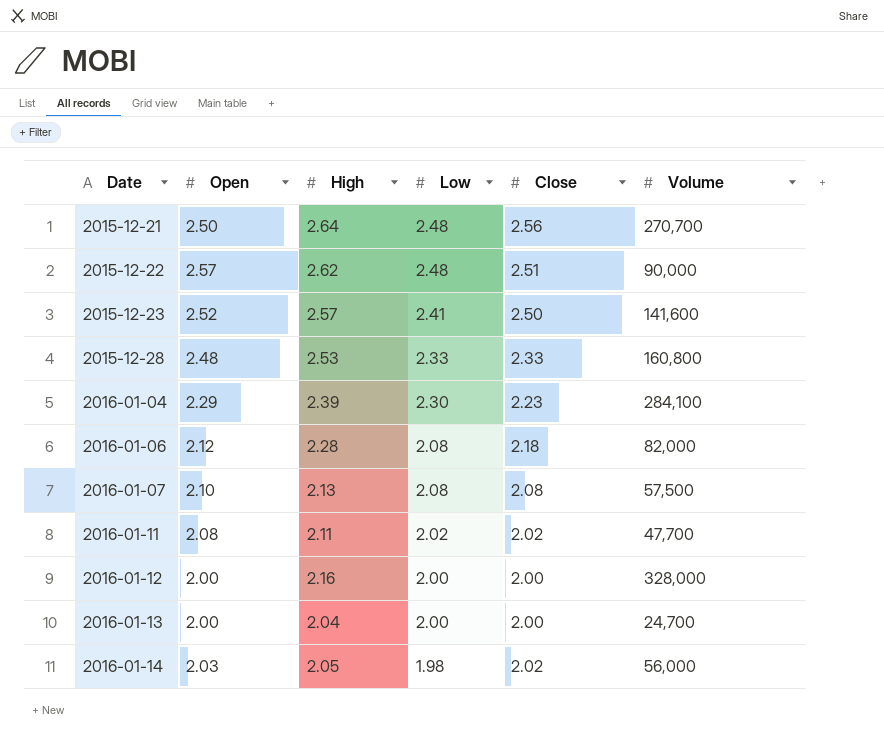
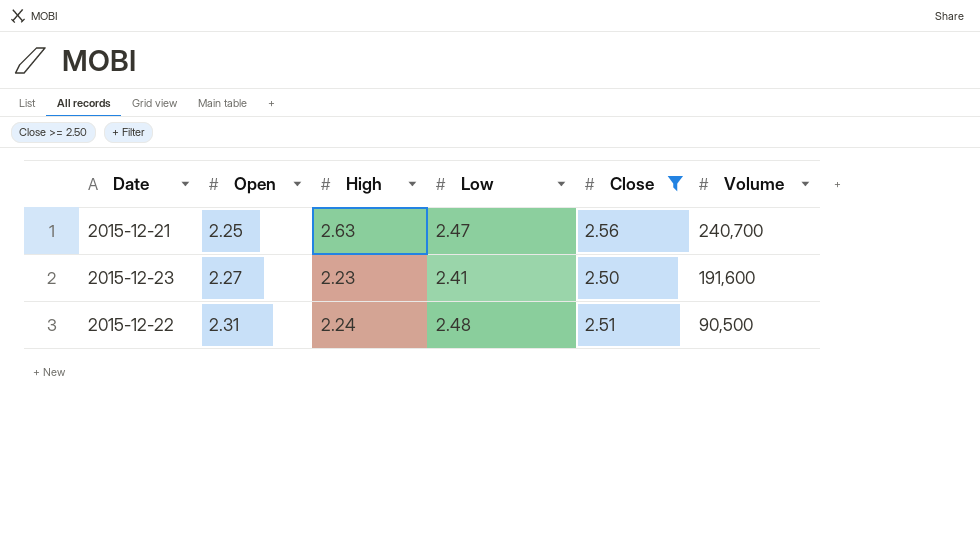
filter: none -> Close >= 2.50
row order: Date ascending -> Open ascending
2015-12-21 | Open: 2.50 -> 2.25
2015-12-21 | High: 2.64 -> 2.63
2015-12-21 | Low: 2.48 -> 2.47
2015-12-21 | Volume: 270,700 -> 240,700
2015-12-23 | Open: 2.52 -> 2.27
2015-12-23 | High: 2.57 -> 2.23
2015-12-23 | Volume: 141,600 -> 191,600
2015-12-22 | Open: 2.57 -> 2.31
2015-12-22 | High: 2.62 -> 2.24
2015-12-22 | Volume: 90,000 -> 90,500

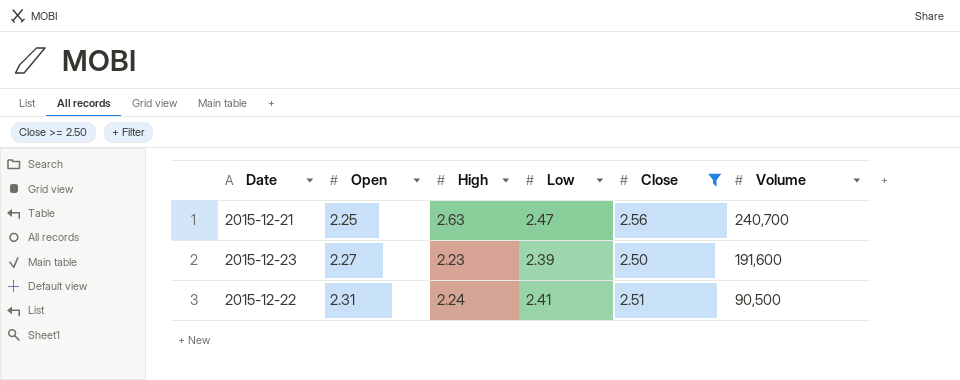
2015-12-23 | Low: 2.41 -> 2.39
2015-12-22 | Low: 2.48 -> 2.41

